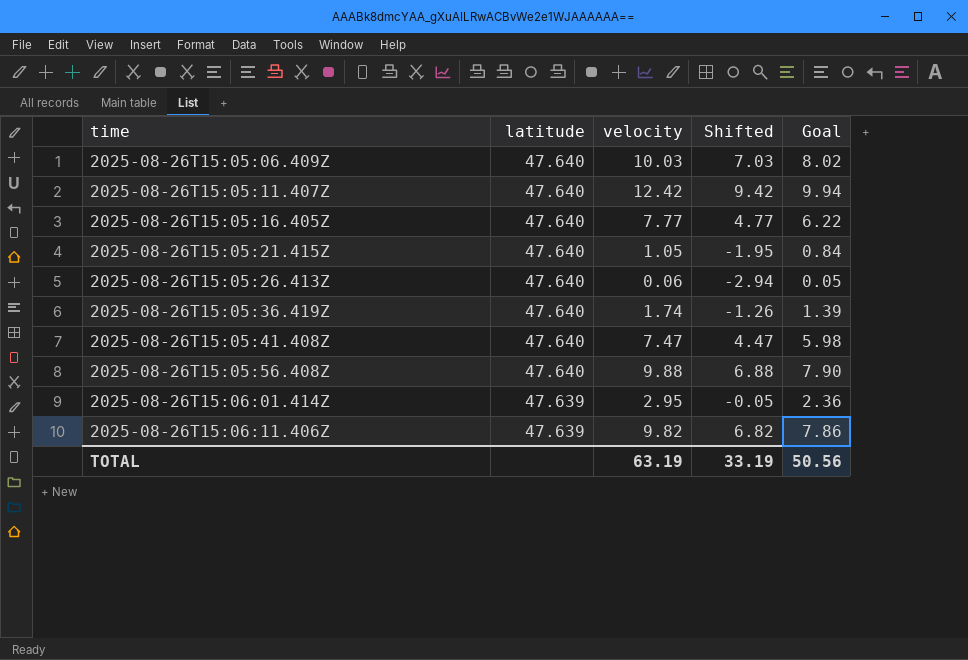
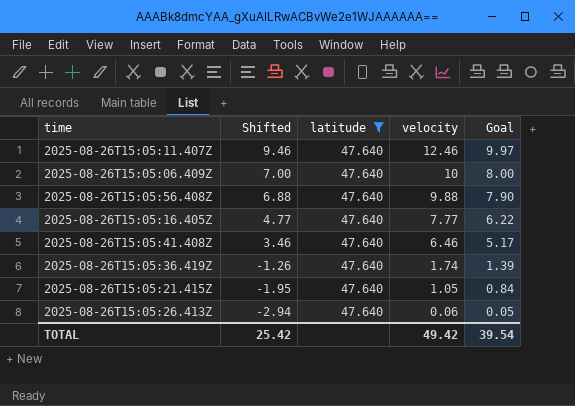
filter: none -> latitude = 47.640
row order: time ascending -> Shifted descending
column Shifted | position: 4 -> 2
2025-08-26T15:05:11.407Z | Shifted: 9.42 -> 9.46
2025-08-26T15:05:11.407Z | velocity: 12.42 -> 12.46
2025-08-26T15:05:11.407Z | Goal: 9.94 -> 9.97
2025-08-26T15:05:06.409Z | Shifted: 7.03 -> 7.00
2025-08-26T15:05:06.409Z | velocity: 10.03 -> 10
2025-08-26T15:05:06.409Z | Goal: 8.02 -> 8.00
2025-08-26T15:05:41.408Z | Shifted: 4.47 -> 3.46
2025-08-26T15:05:41.408Z | velocity: 7.47 -> 6.46
2025-08-26T15:05:41.408Z | Goal: 5.98 -> 5.17
TOTAL | Shifted: 33.19 -> 25.42
TOTAL | velocity: 63.19 -> 49.42
TOTAL | Goal: 50.56 -> 39.54

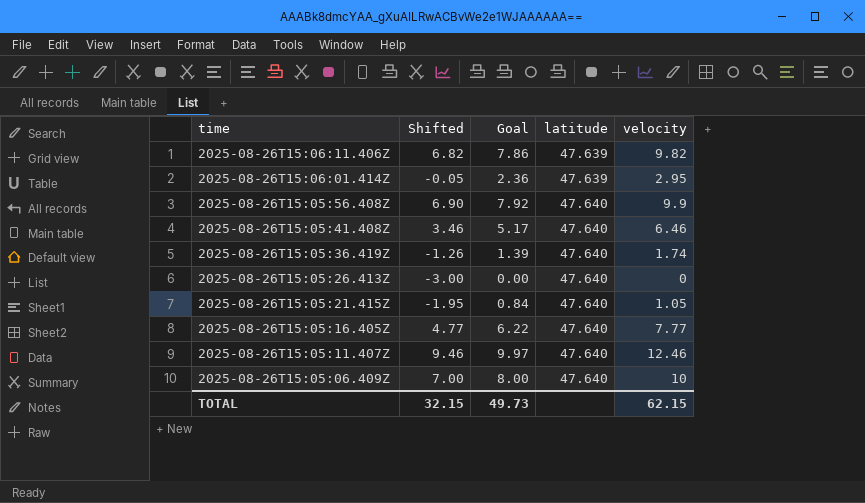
filter: latitude = 47.640 -> none
row order: Shifted descending -> time descending
column Goal | position: 5 -> 3
2025-08-26T15:05:56.408Z | Shifted: 6.88 -> 6.90
2025-08-26T15:05:56.408Z | Goal: 7.90 -> 7.92
2025-08-26T15:05:56.408Z | velocity: 9.88 -> 9.9
2025-08-26T15:05:26.413Z | Shifted: -2.94 -> -3.00
2025-08-26T15:05:26.413Z | Goal: 0.05 -> 0.00
2025-08-26T15:05:26.413Z | velocity: 0.06 -> 0
TOTAL | Shifted: 25.42 -> 32.15
TOTAL | Goal: 39.54 -> 49.73
TOTAL | velocity: 49.42 -> 62.15

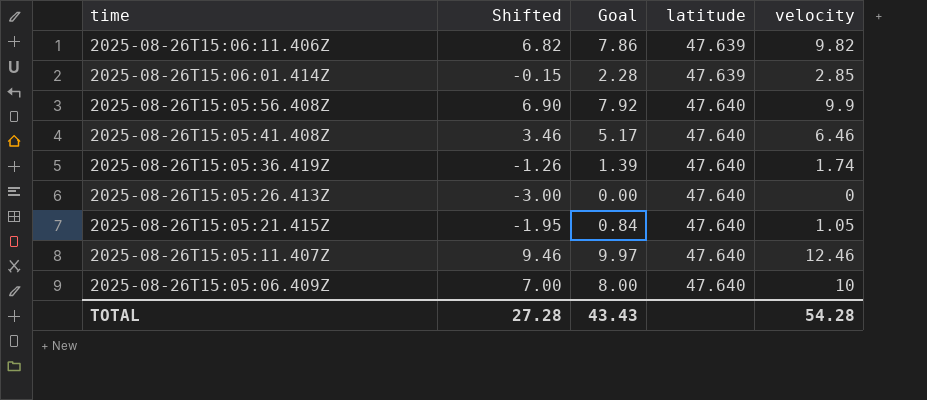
row 2025-08-26T15:05:16.405Z: 4.77 | 6.22 | 47.640 | 7.77 -> none
2025-08-26T15:06:01.414Z | Shifted: -0.05 -> -0.15
2025-08-26T15:06:01.414Z | Goal: 2.36 -> 2.28
2025-08-26T15:06:01.414Z | velocity: 2.95 -> 2.85
TOTAL | Shifted: 32.15 -> 27.28
TOTAL | Goal: 49.73 -> 43.43
TOTAL | velocity: 62.15 -> 54.28

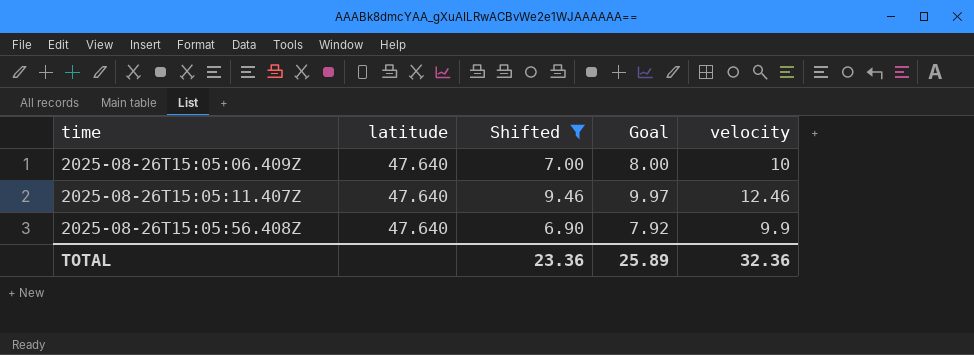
filter: none -> Shifted >= 6.90
row order: time descending -> time ascending
column latitude | position: 4 -> 2
TOTAL | Shifted: 27.28 -> 23.36
TOTAL | Goal: 43.43 -> 25.89
TOTAL | velocity: 54.28 -> 32.36

